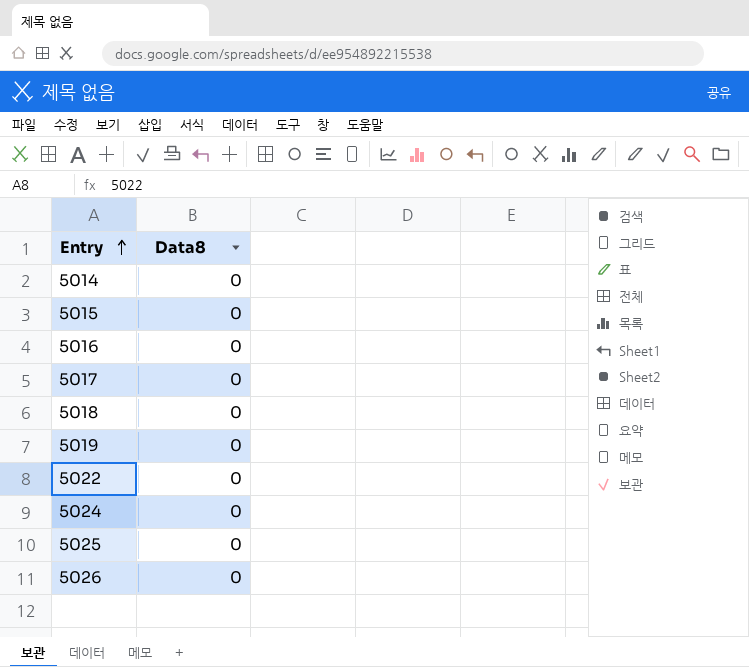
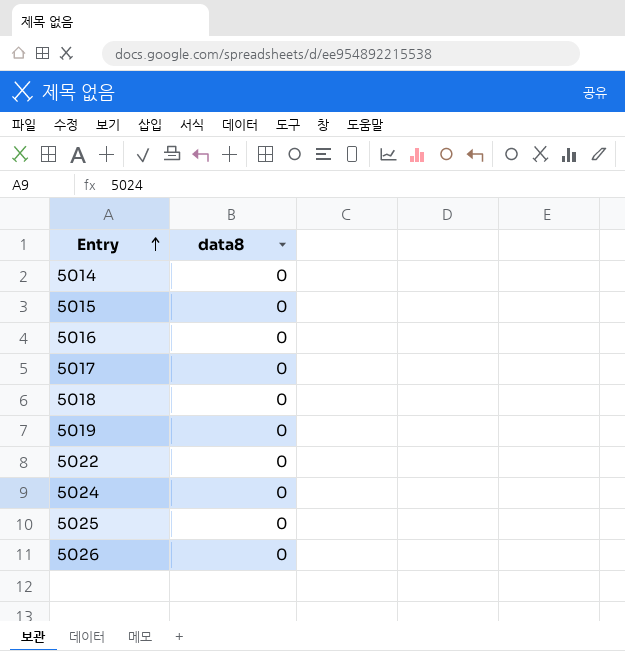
column name: Data8 -> data8

